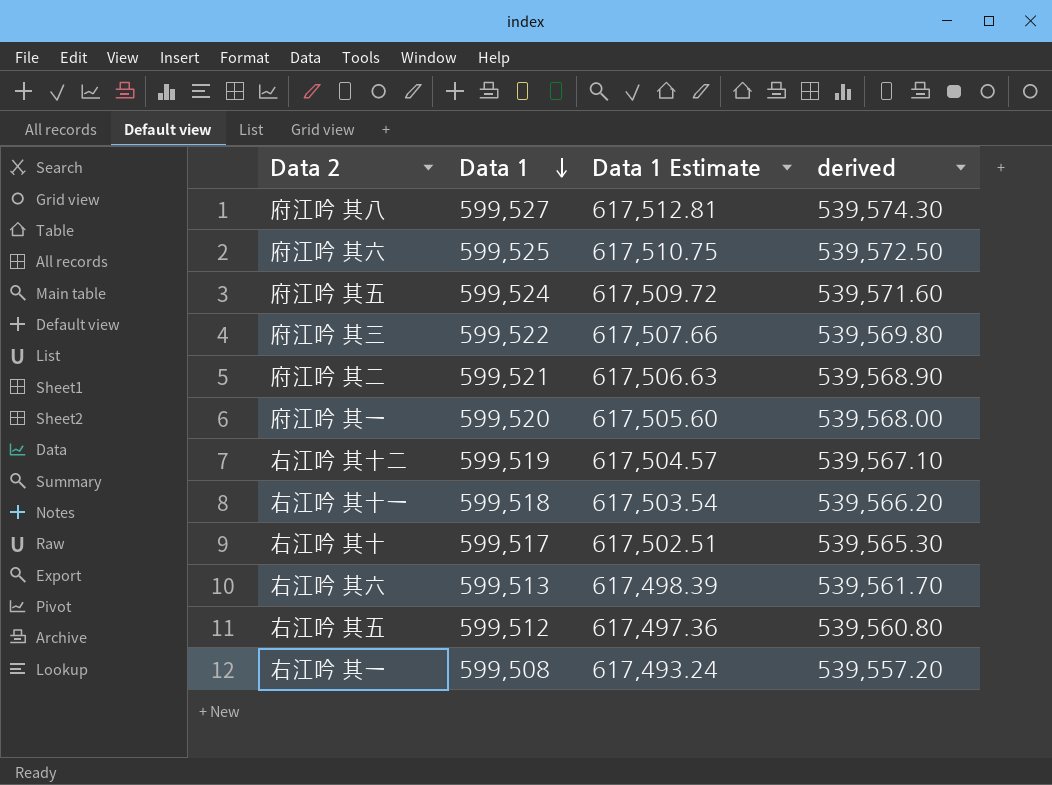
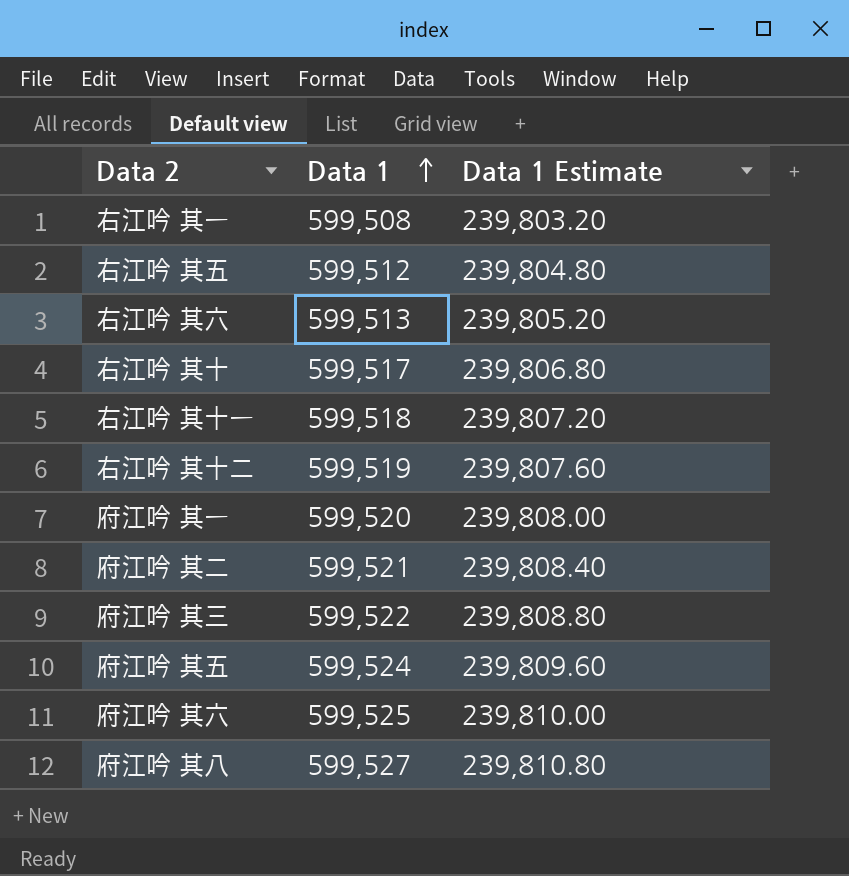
row order: Data 1 descending -> Data 1 ascending
column derived | formula: [Data 1] * 0.9 -> none
column Data 1 Estimate | formula: [Data 1] * 1.03 -> [Data 1] * 0.4

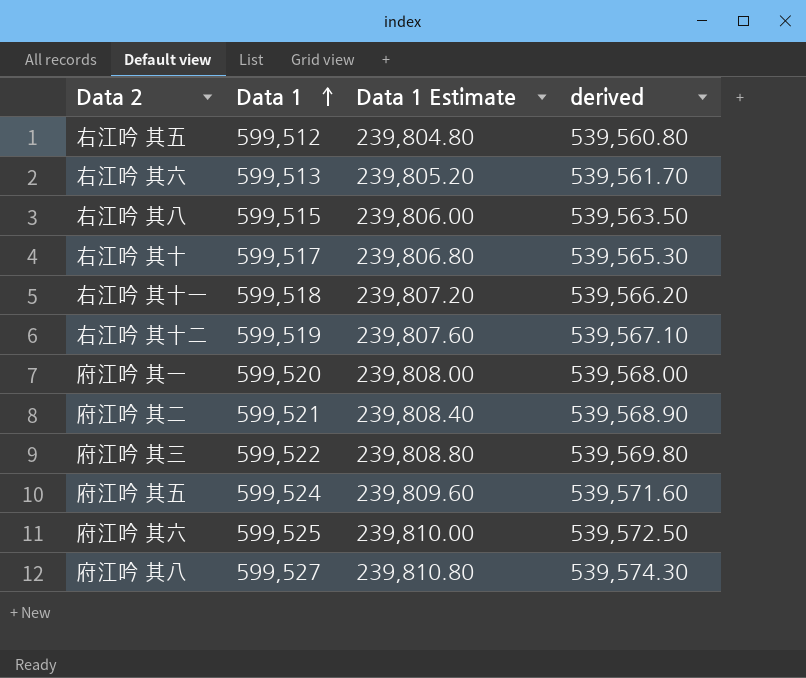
column derived | formula: none -> [Data 1] * 0.9
row 右江吟 其一: 599,508 | 239,803.20 -> none
row 右江吟 其八: none -> 599,515 | 239,806.00 | 539,563.50

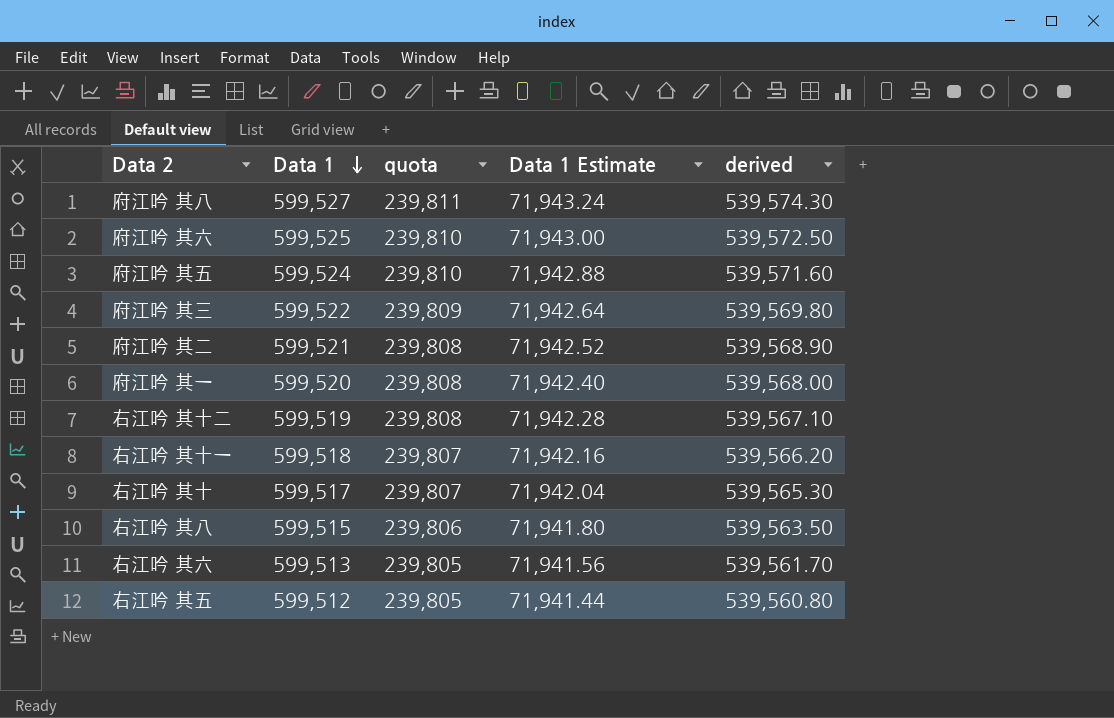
row order: Data 1 ascending -> Data 1 descending
column quota | formula: none -> [Data 1] * 0.4
column Data 1 Estimate | formula: [Data 1] * 0.4 -> [Data 1] * 0.12

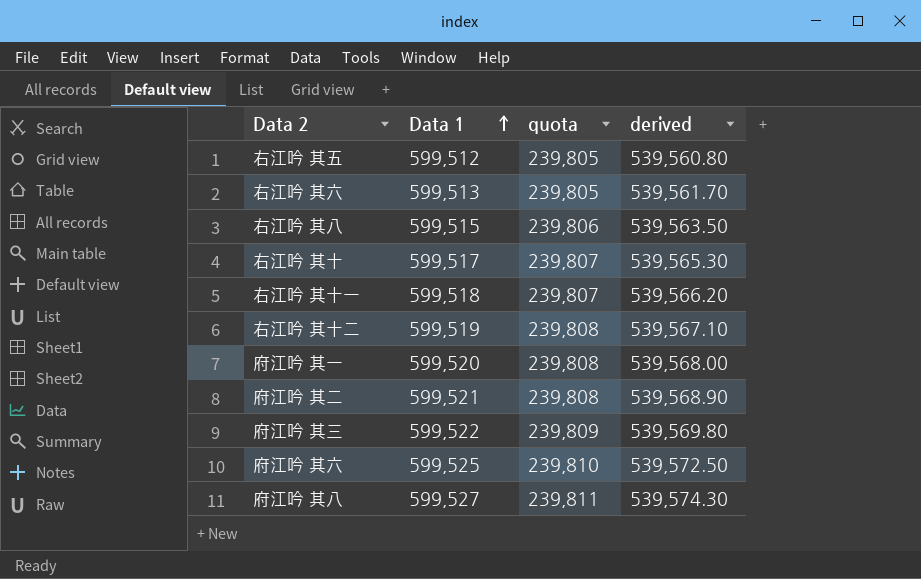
row order: Data 1 descending -> Data 1 ascending
column Data 1 Estimate | formula: [Data 1] * 0.12 -> none
row 府江吟 其五: 599,524 | 239,810 | 71,942.88 | 539,571.60 -> none

